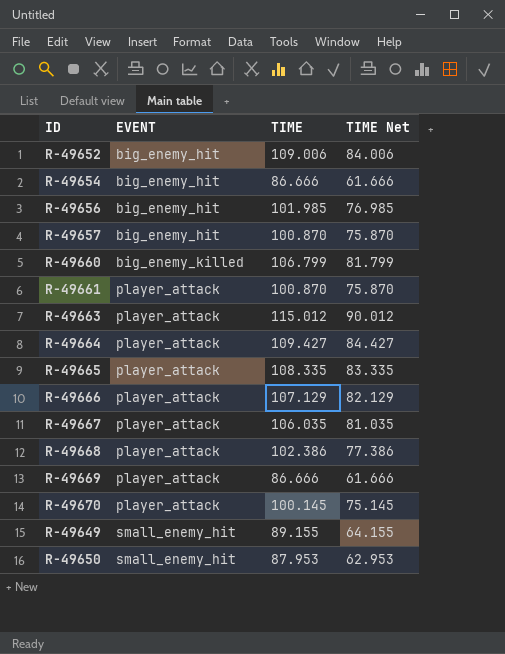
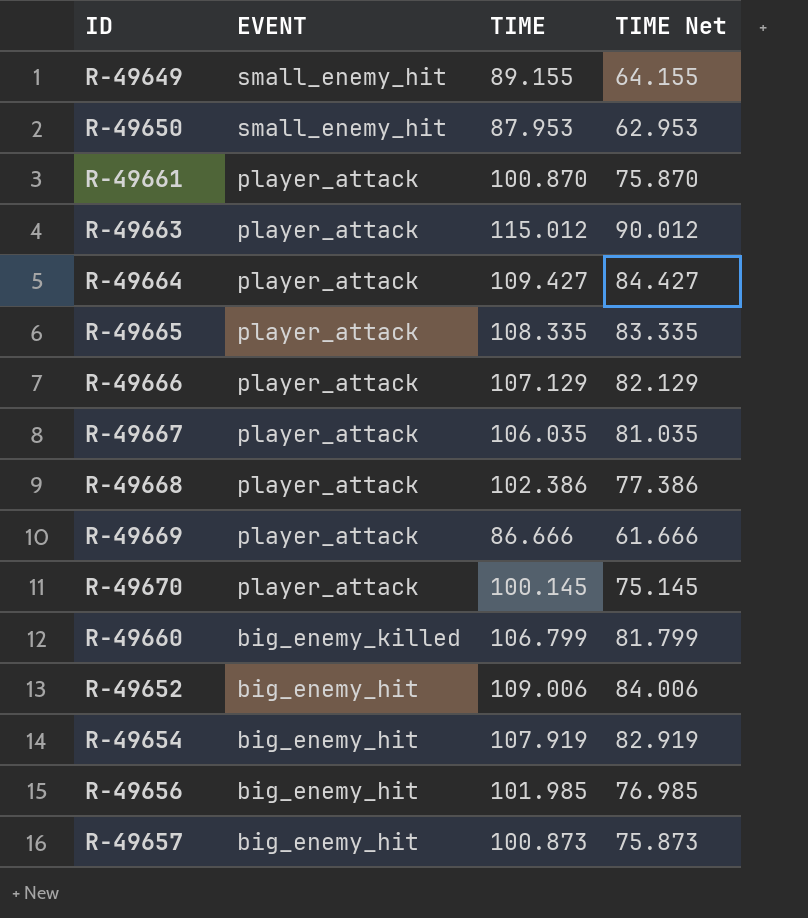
row order: EVENT ascending -> EVENT descending
R-49654 | TIME: 86.666 -> 107.919
R-49654 | TIME Net: 61.666 -> 82.919
R-49657 | TIME: 100.870 -> 100.873
R-49657 | TIME Net: 75.870 -> 75.873

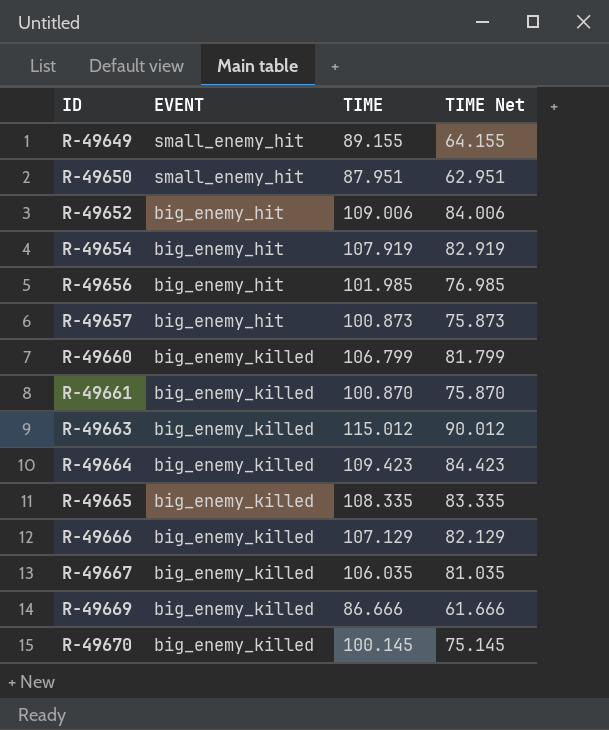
row order: EVENT descending -> ID ascending
row R-49668: player_attack | 102.386 | 77.386 -> none
R-49650 | TIME: 87.953 -> 87.951
R-49650 | TIME Net: 62.953 -> 62.951
R-49661 | EVENT: player_attack -> big_enemy_killed
R-49663 | EVENT: player_attack -> big_enemy_killed
R-49664 | EVENT: player_attack -> big_enemy_killed
R-49664 | TIME: 109.427 -> 109.423
R-49664 | TIME Net: 84.427 -> 84.423
R-49665 | EVENT: player_attack -> big_enemy_killed
R-49666 | EVENT: player_attack -> big_enemy_killed
R-49667 | EVENT: player_attack -> big_enemy_killed
R-49669 | EVENT: player_attack -> big_enemy_killed
R-49670 | EVENT: player_attack -> big_enemy_killed

